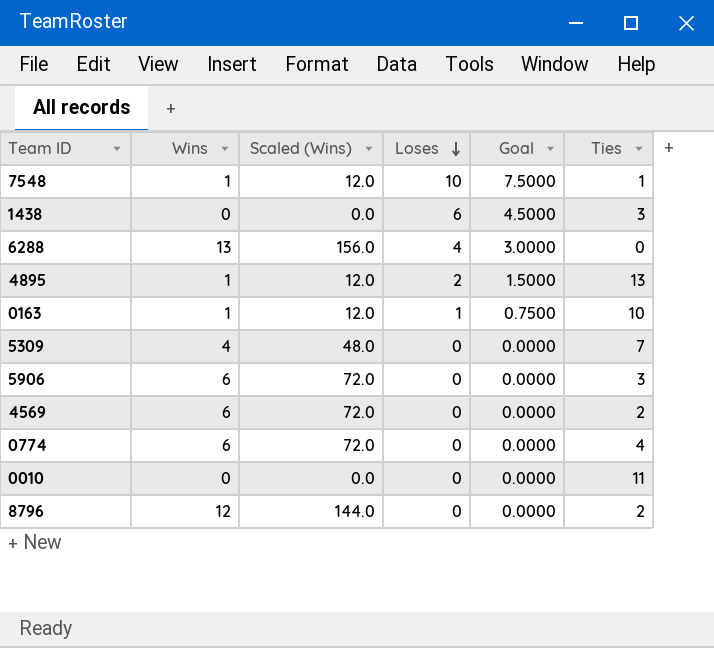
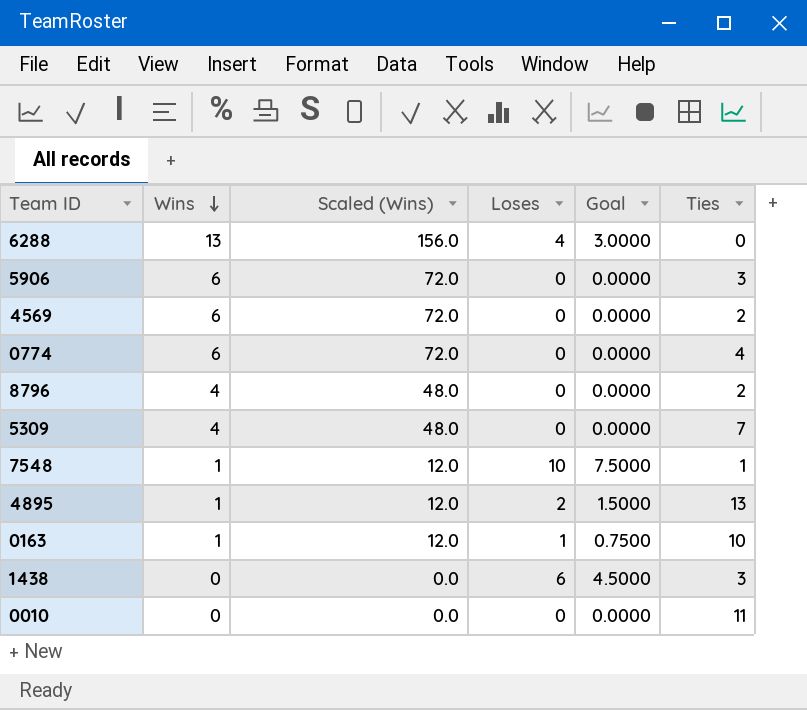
row order: Loses descending -> Wins descending
8796 | Wins: 12 -> 4
8796 | Scaled (Wins): 144.0 -> 48.0

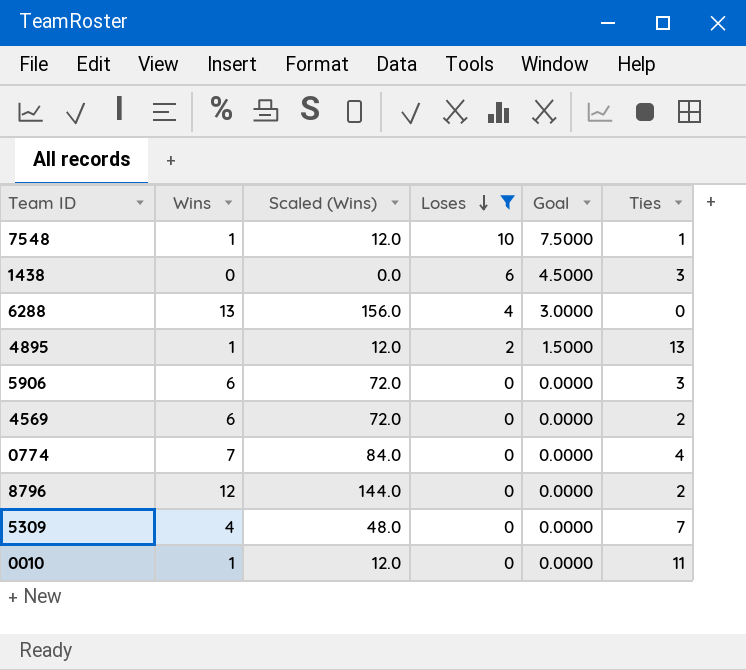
filter: none -> Loses != 1
row order: Wins descending -> Loses descending
0774 | Wins: 6 -> 7
0774 | Scaled (Wins): 72.0 -> 84.0
8796 | Wins: 4 -> 12
8796 | Scaled (Wins): 48.0 -> 144.0
0010 | Wins: 0 -> 1
0010 | Scaled (Wins): 0.0 -> 12.0

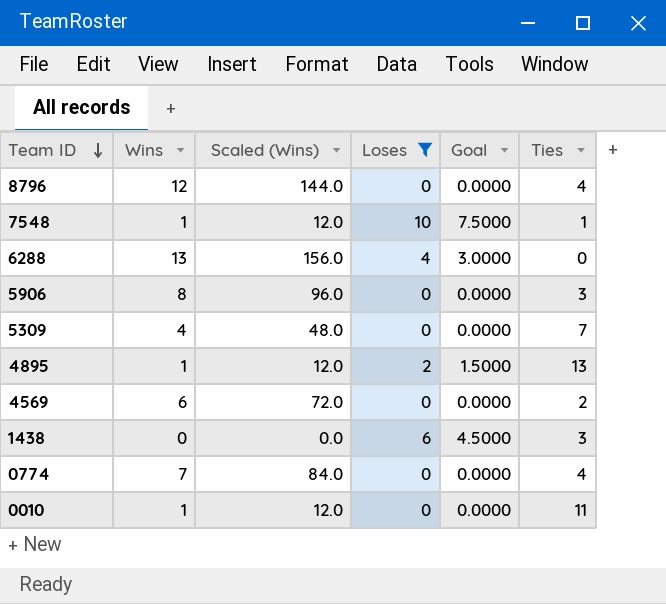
row order: Loses descending -> Team ID descending
8796 | Ties: 2 -> 4
5906 | Wins: 6 -> 8
5906 | Scaled (Wins): 72.0 -> 96.0

